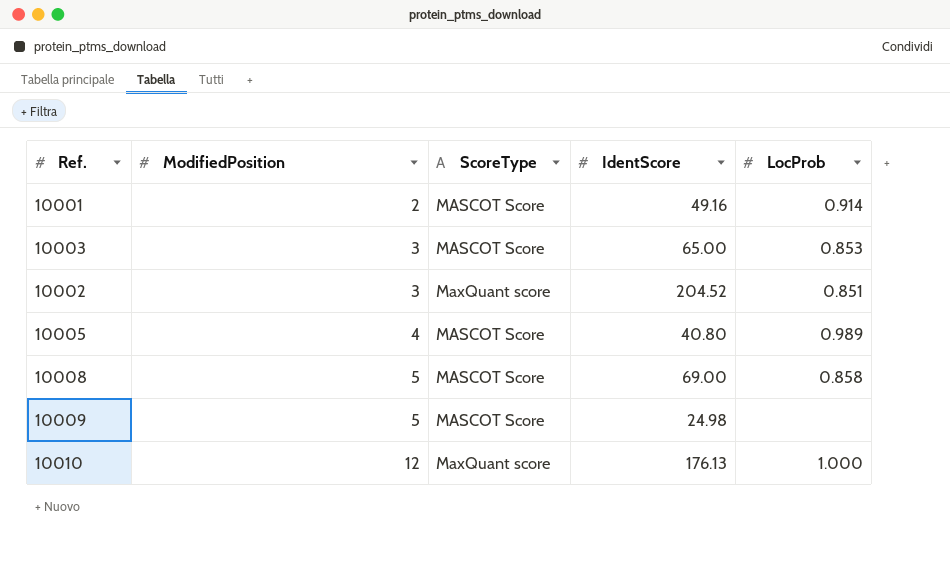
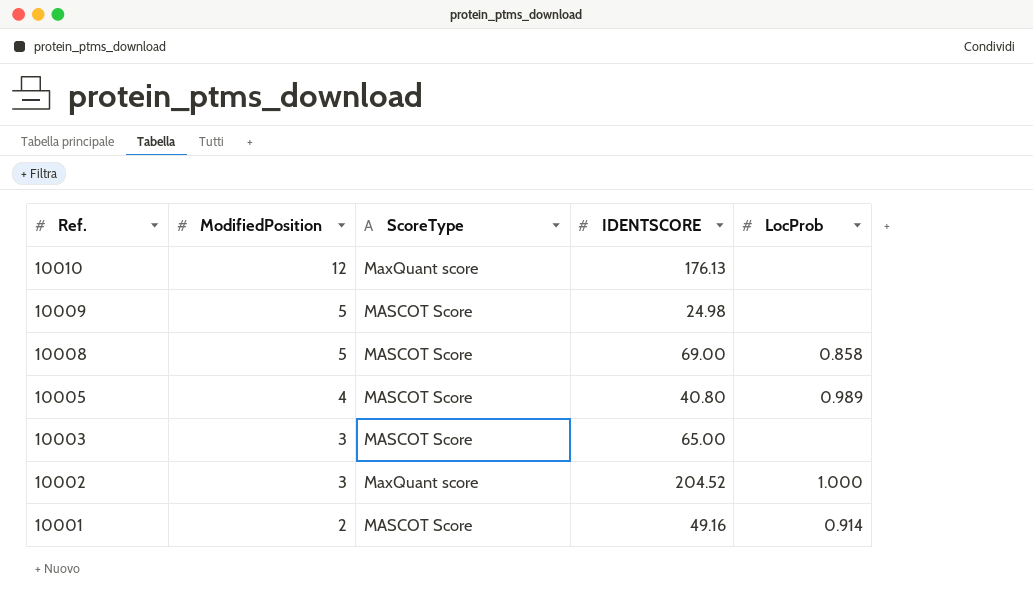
row order: ModifiedPosition ascending -> Ref. descending
column name: IdentScore -> IDENTSCORE
10010 | LocProb: 1.000 -> none
10003 | LocProb: 0.853 -> none
10002 | LocProb: 0.851 -> 1.000

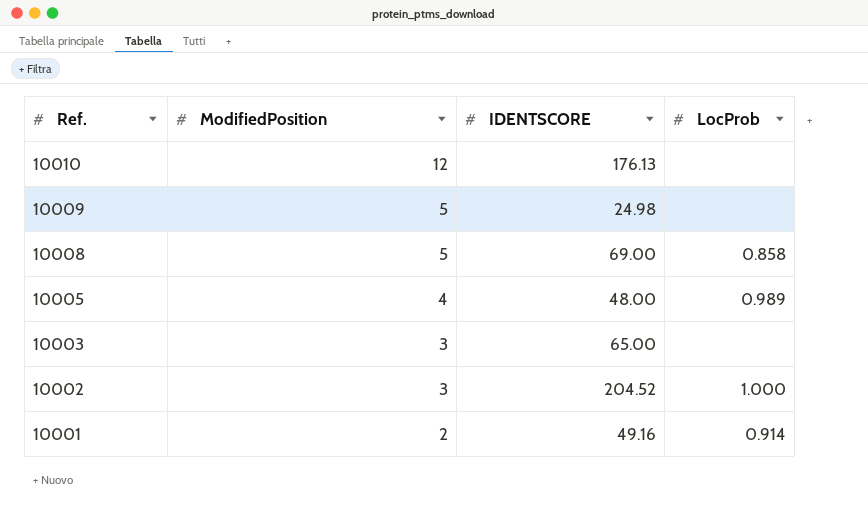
column ScoreType | position: 3 -> none
10005 | IDENTSCORE: 40.80 -> 48.00

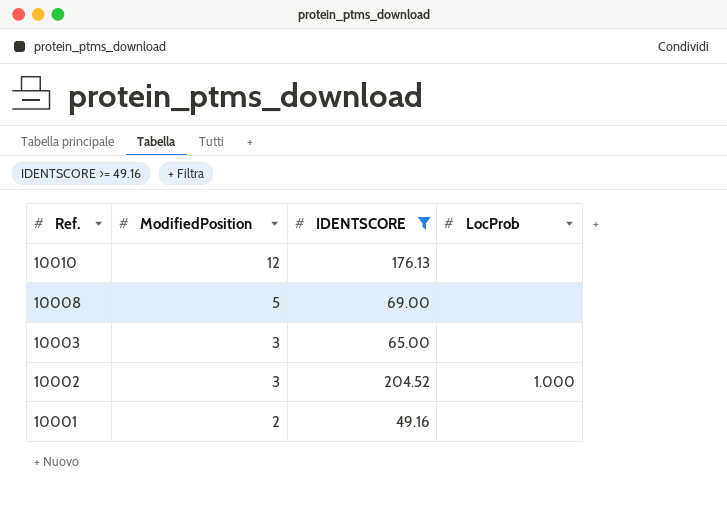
filter: none -> IDENTSCORE >= 49.16
10008 | LocProb: 0.858 -> none
10001 | LocProb: 0.914 -> none

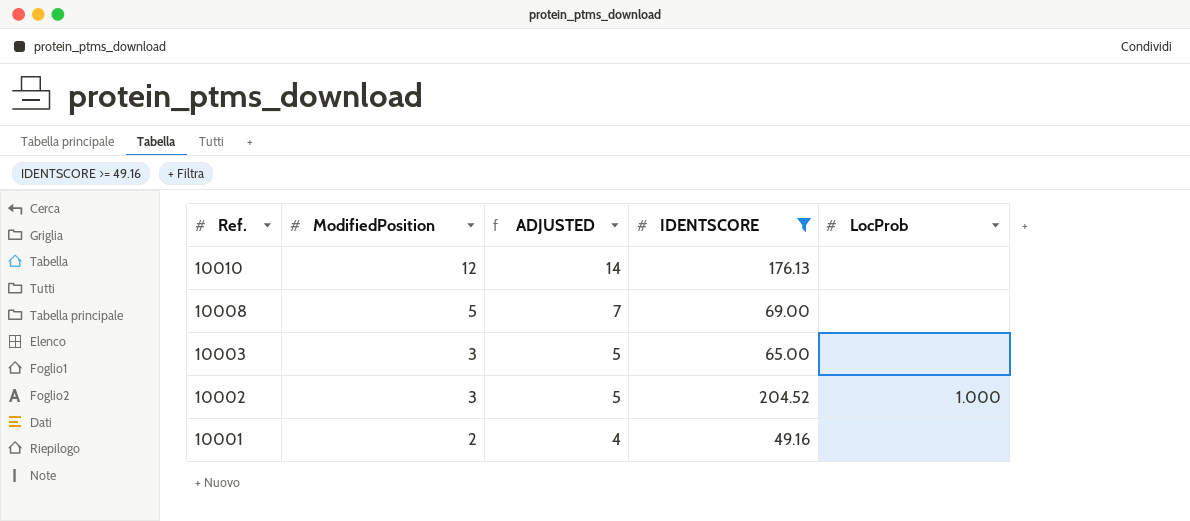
column ADJUSTED | formula: none -> [ModifiedPosition] + 2

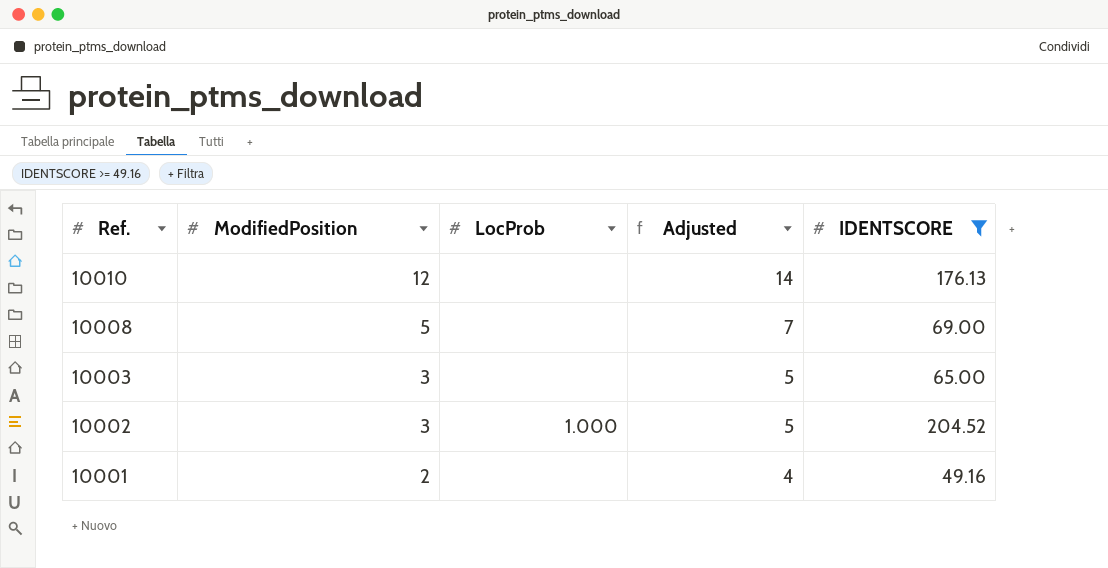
column LocProb | position: 5 -> 3
column name: ADJUSTED -> Adjusted

